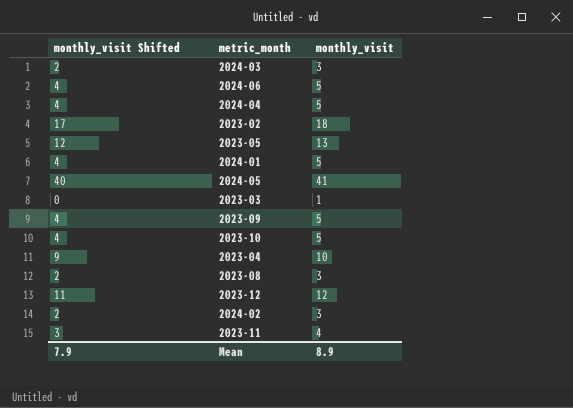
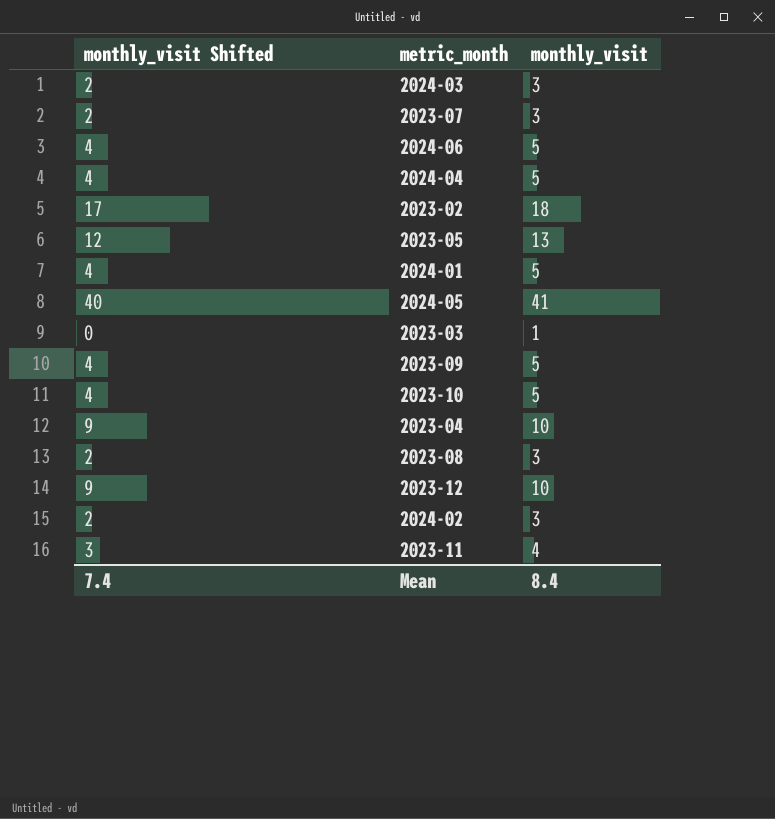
row 2023-07: none -> 2 | 3
2023-12 | monthly_visit Shifted: 11 -> 9
2023-12 | monthly_visit: 12 -> 10
Mean | monthly_visit Shifted: 7.9 -> 7.4
Mean | monthly_visit: 8.9 -> 8.4

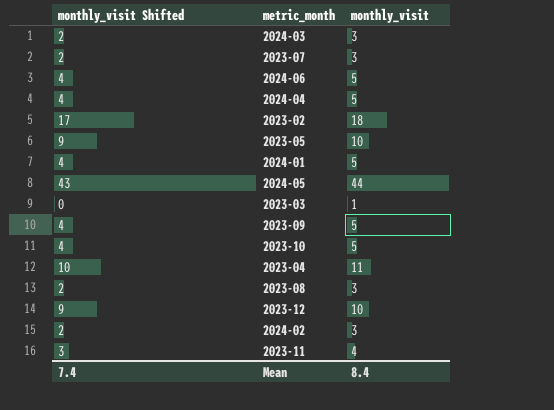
2023-05 | monthly_visit Shifted: 12 -> 9
2023-05 | monthly_visit: 13 -> 10
2024-05 | monthly_visit Shifted: 40 -> 43
2024-05 | monthly_visit: 41 -> 44
2023-04 | monthly_visit Shifted: 9 -> 10
2023-04 | monthly_visit: 10 -> 11

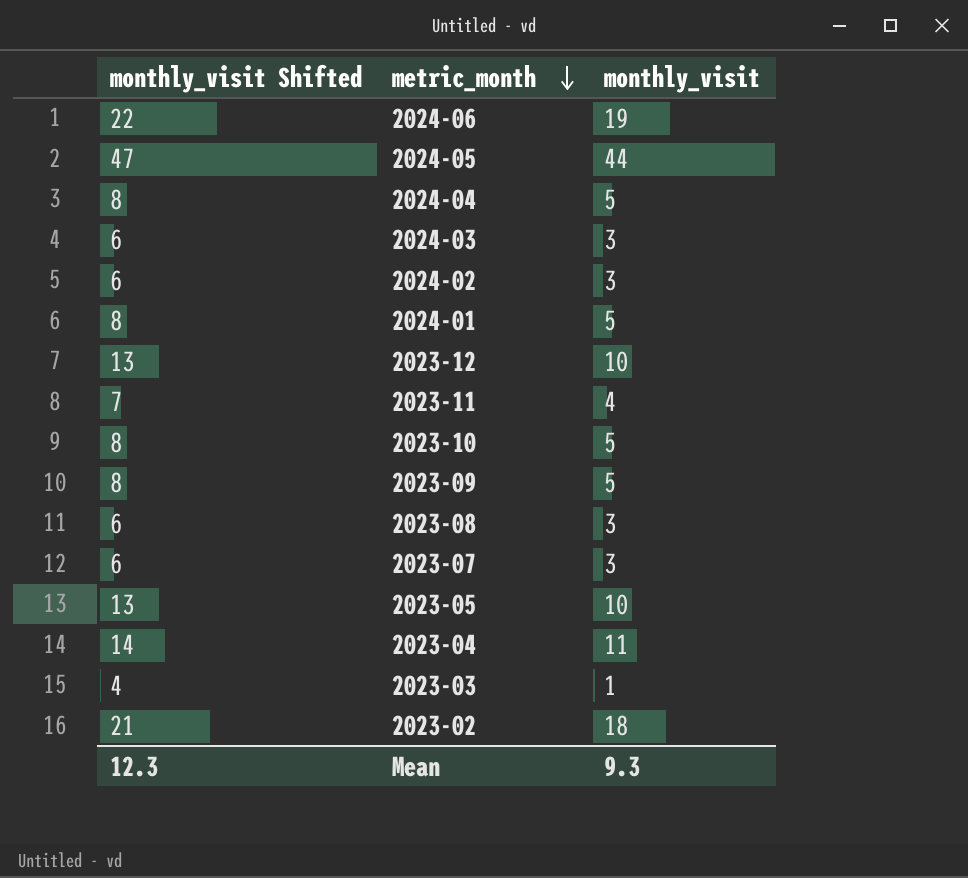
row order: none -> metric_month descending
column monthly_visit Shifted | formula: [monthly_visit] - 1 -> [monthly_visit] + 3
2024-06 | monthly_visit: 5 -> 19
Mean | monthly_visit Shifted: 7.4 -> 12.3
Mean | monthly_visit: 8.4 -> 9.3

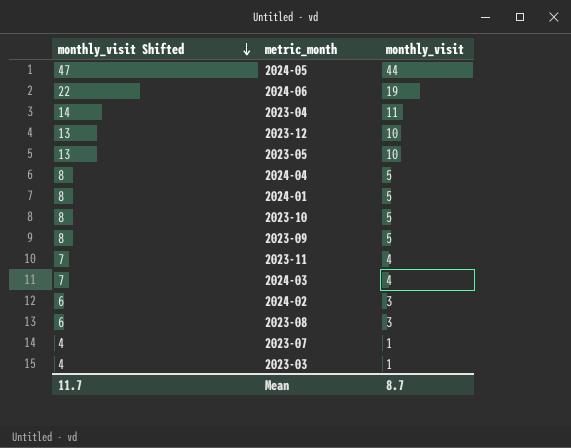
row order: metric_month descending -> monthly_visit Shifted descending
row 2023-02: 21 | 18 -> none
2024-03 | monthly_visit Shifted: 6 -> 7
2024-03 | monthly_visit: 3 -> 4
2023-07 | monthly_visit Shifted: 6 -> 4
2023-07 | monthly_visit: 3 -> 1
Mean | monthly_visit Shifted: 12.3 -> 11.7
Mean | monthly_visit: 9.3 -> 8.7

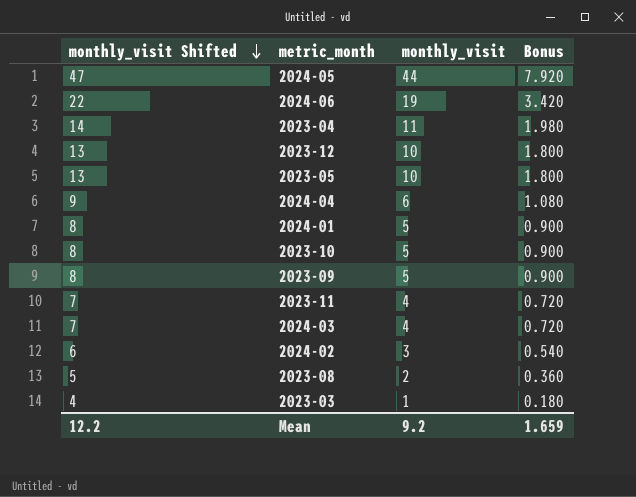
column Bonus | formula: none -> [monthly_visit] * 0.18
row 2023-07: 4 | 1 -> none
2024-04 | monthly_visit Shifted: 8 -> 9
2024-04 | monthly_visit: 5 -> 6
2023-08 | monthly_visit Shifted: 6 -> 5
2023-08 | monthly_visit: 3 -> 2
Mean | monthly_visit Shifted: 11.7 -> 12.2
Mean | monthly_visit: 8.7 -> 9.2

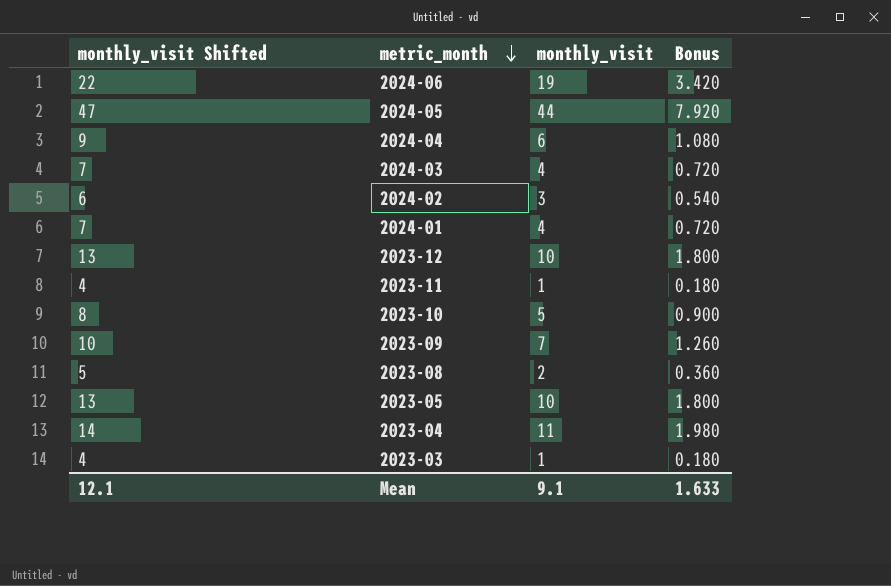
row order: monthly_visit Shifted descending -> metric_month descending
2024-01 | monthly_visit Shifted: 8 -> 7
2024-01 | monthly_visit: 5 -> 4
2024-01 | Bonus: 0.900 -> 0.720
2023-11 | monthly_visit Shifted: 7 -> 4
2023-11 | monthly_visit: 4 -> 1
2023-11 | Bonus: 0.720 -> 0.180
2023-09 | monthly_visit Shifted: 8 -> 10
2023-09 | monthly_visit: 5 -> 7
2023-09 | Bonus: 0.900 -> 1.260
Mean | monthly_visit Shifted: 12.2 -> 12.1
Mean | monthly_visit: 9.2 -> 9.1
Mean | Bonus: 1.659 -> 1.633

